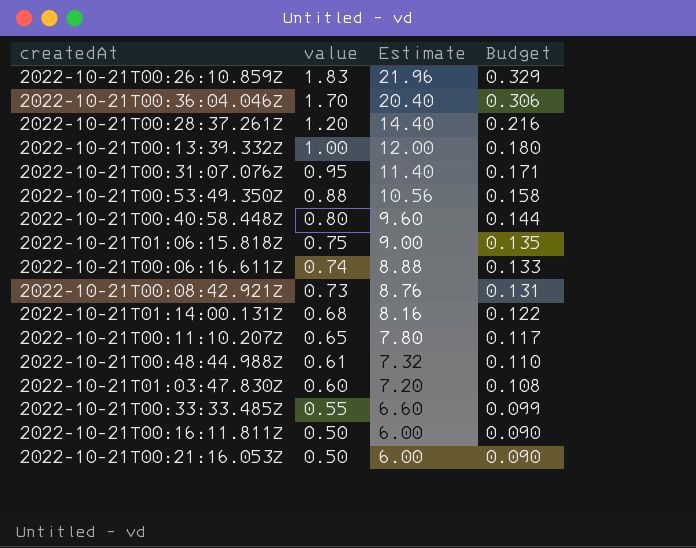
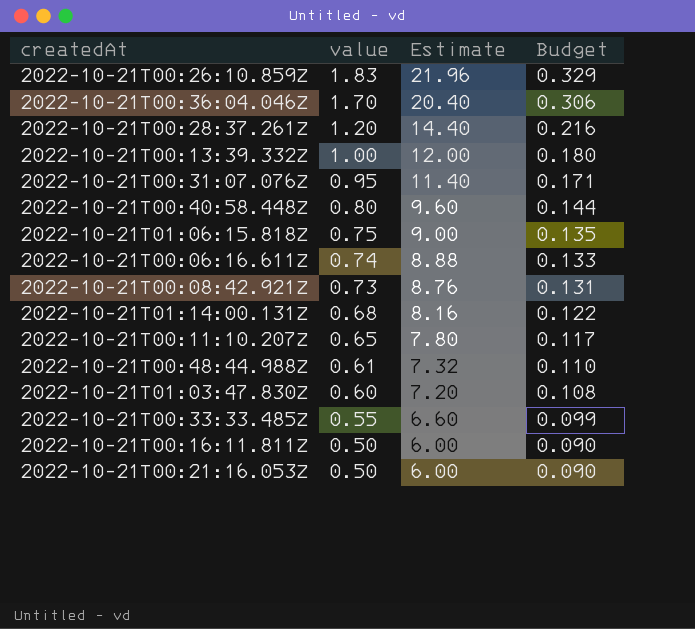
row 2022-10-21T00:53:49.350Z: 0.88 | 10.56 | 0.158 -> none

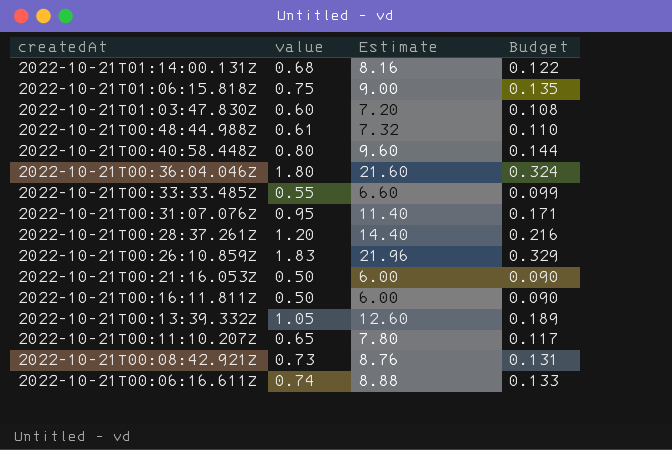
row order: value descending -> createdAt descending
2022-10-21T00:36:04.046Z | value: 1.70 -> 1.80
2022-10-21T00:36:04.046Z | Estimate: 20.40 -> 21.60
2022-10-21T00:36:04.046Z | Budget: 0.306 -> 0.324
2022-10-21T00:13:39.332Z | value: 1.00 -> 1.05
2022-10-21T00:13:39.332Z | Estimate: 12.00 -> 12.60
2022-10-21T00:13:39.332Z | Budget: 0.180 -> 0.189

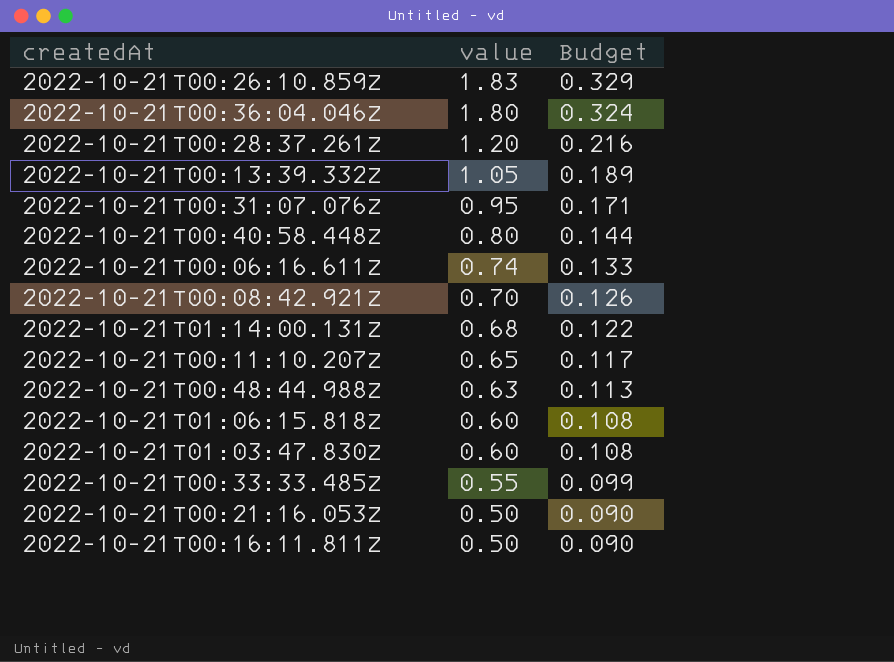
row order: createdAt descending -> value descending
column Estimate | formula: [value] * 12 -> none
2022-10-21T00:08:42.921Z | value: 0.73 -> 0.70
2022-10-21T00:08:42.921Z | Budget: 0.131 -> 0.126
2022-10-21T00:48:44.988Z | value: 0.61 -> 0.63
2022-10-21T00:48:44.988Z | Budget: 0.110 -> 0.113
2022-10-21T01:06:15.818Z | value: 0.75 -> 0.60
2022-10-21T01:06:15.818Z | Budget: 0.135 -> 0.108

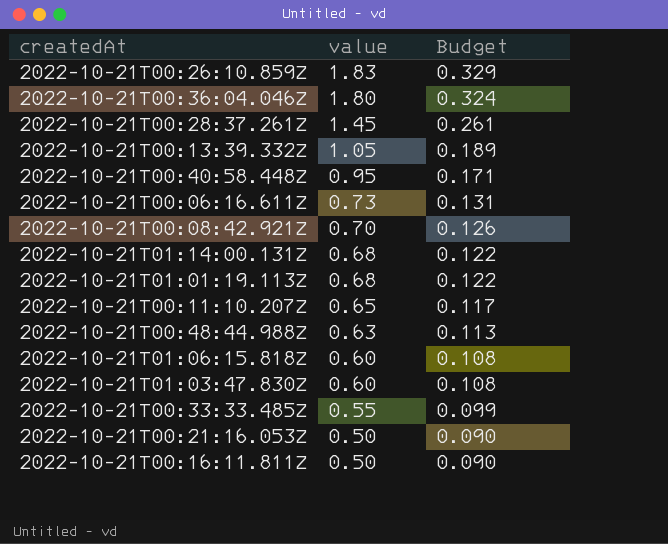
row 2022-10-21T00:31:07.076Z: 0.95 | 0.171 -> none
2022-10-21T00:28:37.261Z | value: 1.20 -> 1.45
2022-10-21T00:28:37.261Z | Budget: 0.216 -> 0.261
2022-10-21T00:40:58.448Z | value: 0.80 -> 0.95
2022-10-21T00:40:58.448Z | Budget: 0.144 -> 0.171
2022-10-21T00:06:16.611Z | value: 0.74 -> 0.73
2022-10-21T00:06:16.611Z | Budget: 0.133 -> 0.131
row 2022-10-21T01:01:19.113Z: none -> 0.68 | 0.122

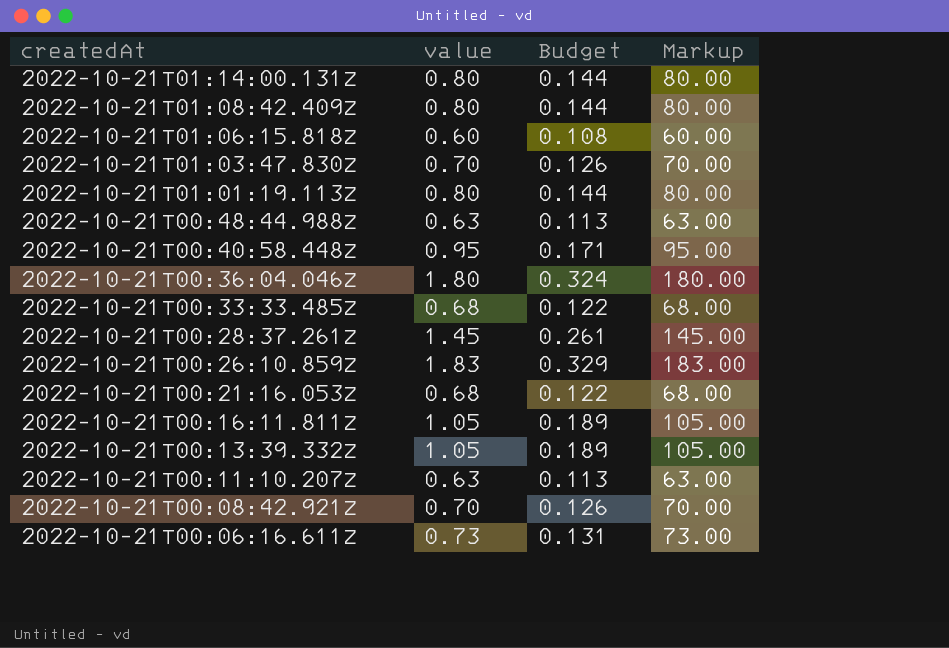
row order: value descending -> createdAt descending
column Markup | formula: none -> [value] * 100
2022-10-21T01:14:00.131Z | value: 0.68 -> 0.80
2022-10-21T01:14:00.131Z | Budget: 0.122 -> 0.144
row 2022-10-21T01:08:42.409Z: none -> 0.80 | 0.144 | 80.00
2022-10-21T01:03:47.830Z | value: 0.60 -> 0.70
2022-10-21T01:03:47.830Z | Budget: 0.108 -> 0.126
2022-10-21T01:01:19.113Z | value: 0.68 -> 0.80
2022-10-21T01:01:19.113Z | Budget: 0.122 -> 0.144
2022-10-21T00:33:33.485Z | value: 0.55 -> 0.68
2022-10-21T00:33:33.485Z | Budget: 0.099 -> 0.122
2022-10-21T00:21:16.053Z | value: 0.50 -> 0.68
2022-10-21T00:21:16.053Z | Budget: 0.090 -> 0.122
2022-10-21T00:16:11.811Z | value: 0.50 -> 1.05
2022-10-21T00:16:11.811Z | Budget: 0.090 -> 0.189
2022-10-21T00:11:10.207Z | value: 0.65 -> 0.63
2022-10-21T00:11:10.207Z | Budget: 0.117 -> 0.113

